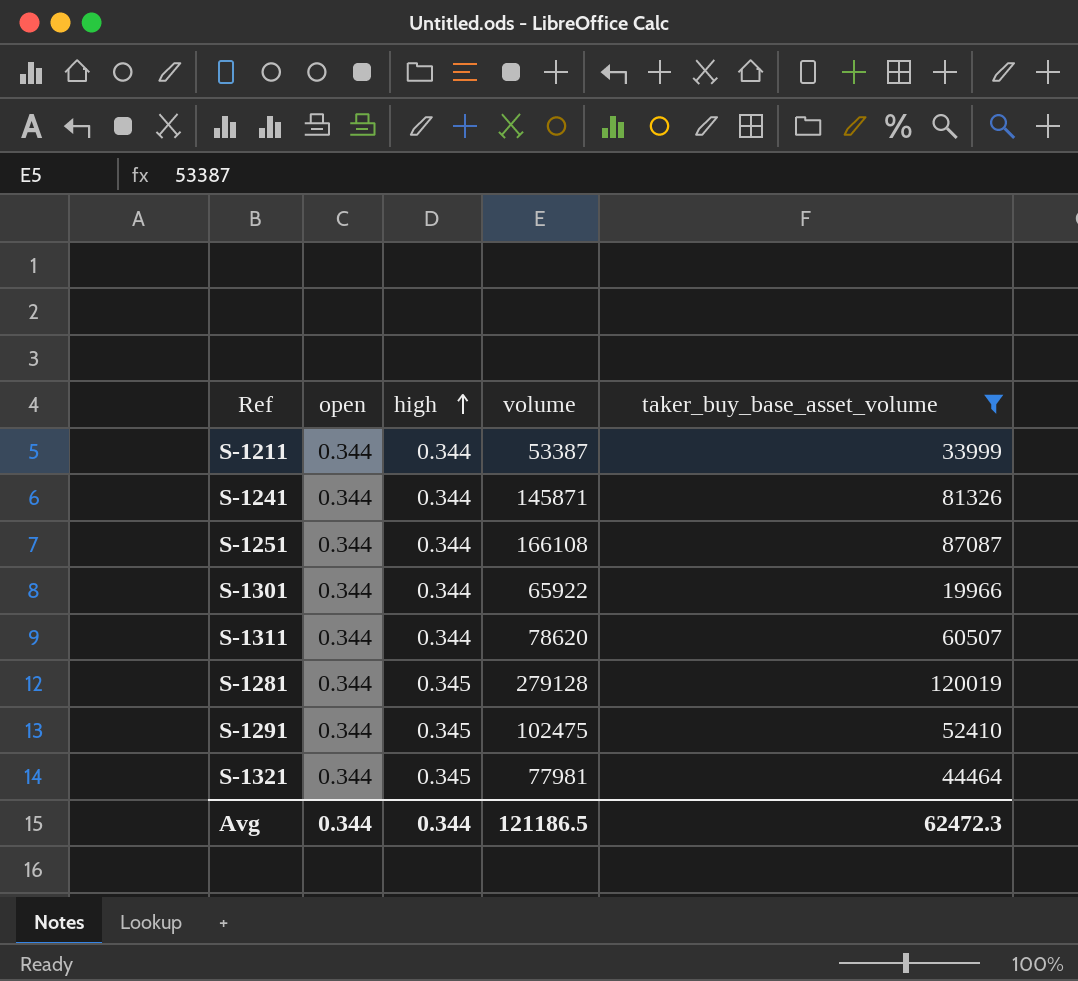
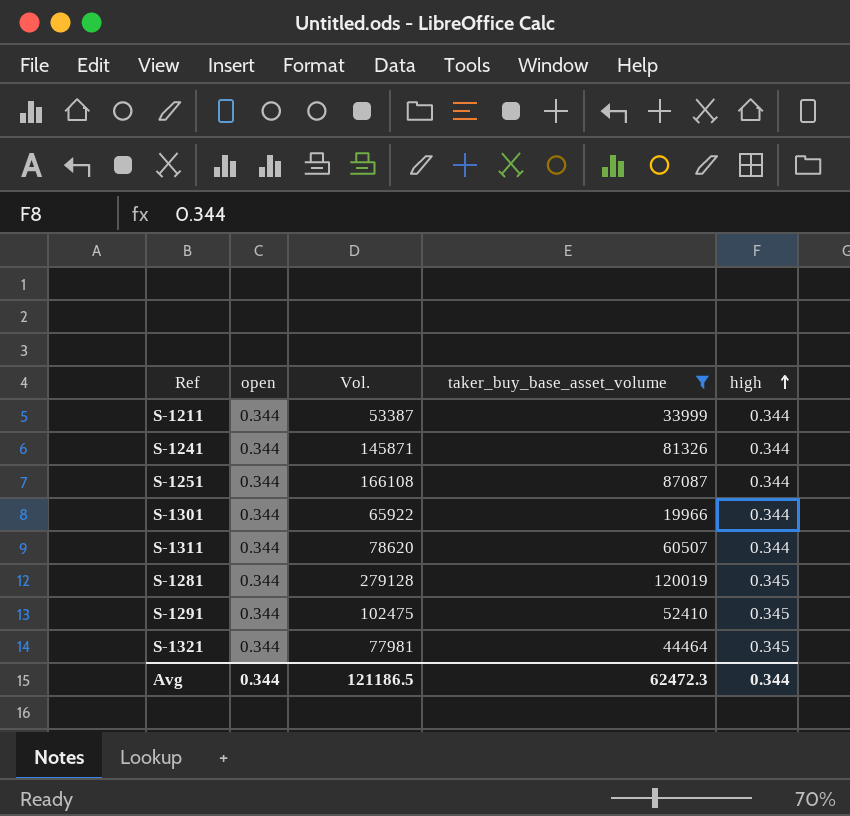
column name: volume -> Vol.
column high | position: 3 -> 5

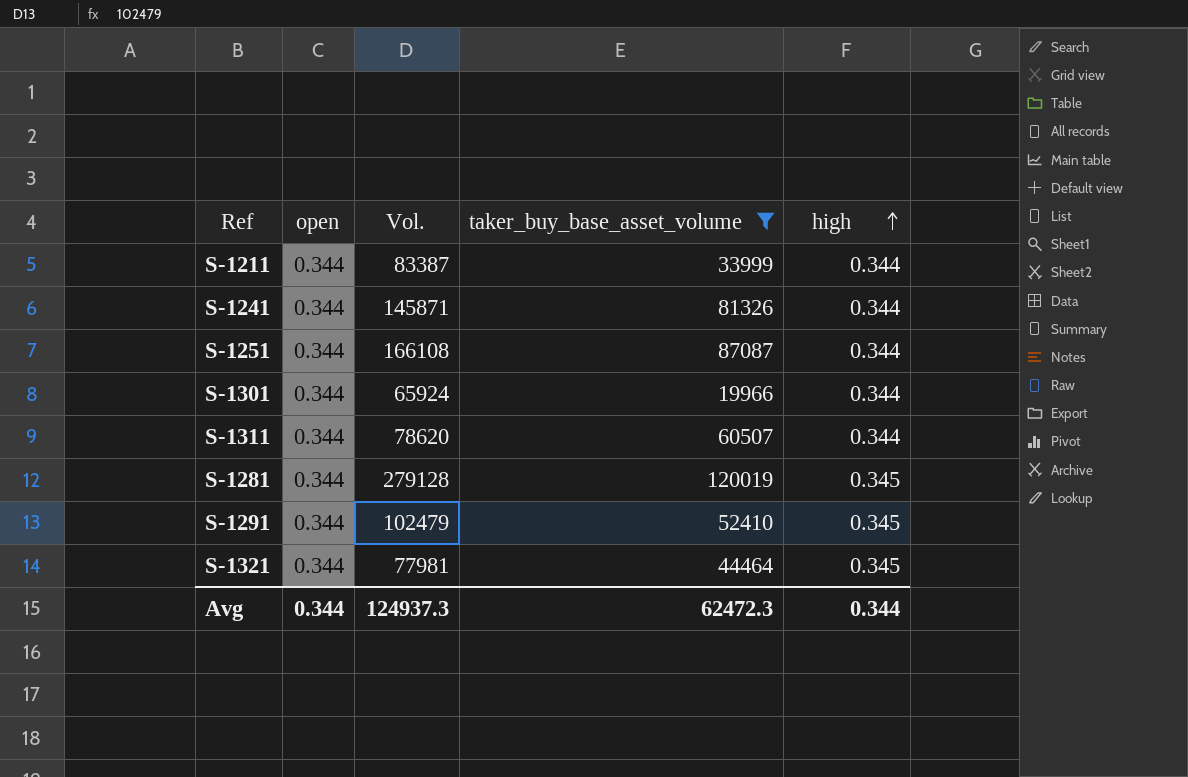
S-1211 | Vol.: 53387 -> 83387
S-1301 | Vol.: 65922 -> 65924
S-1291 | Vol.: 102475 -> 102479
Avg | Vol.: 121186.5 -> 124937.3

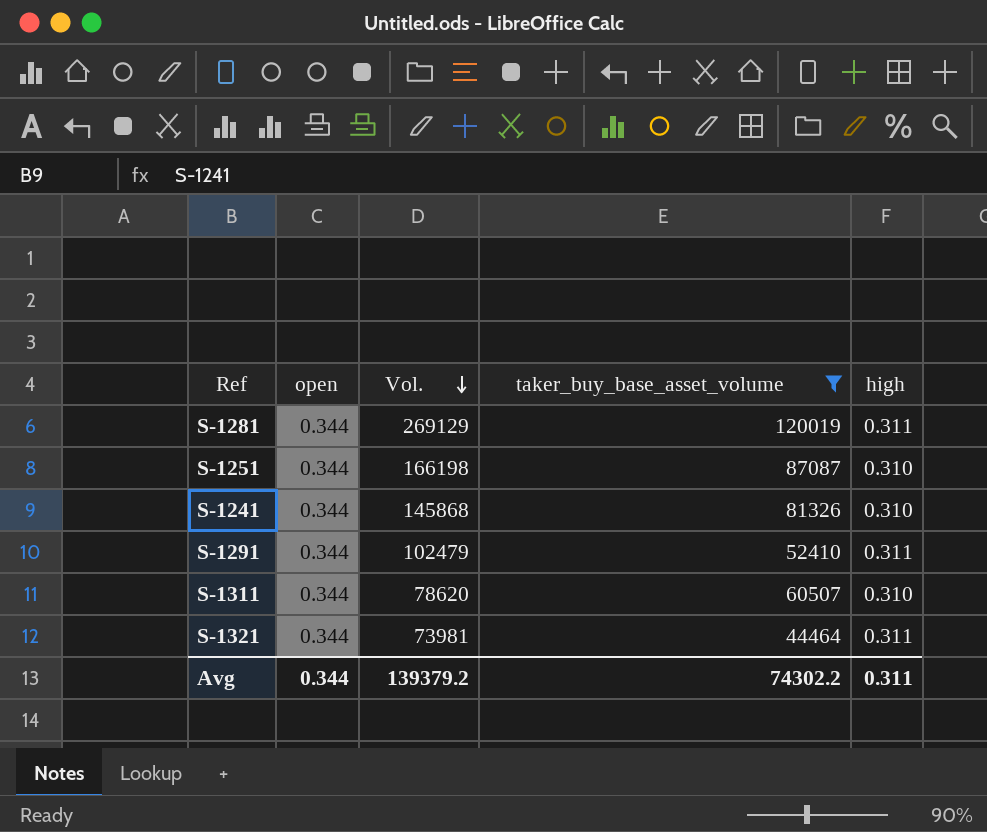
row order: high ascending -> Vol. descending
row S-1211: 0.344 | 83387 | 33999 | 0.344 -> none
row S-1301: 0.344 | 65924 | 19966 | 0.344 -> none
S-1281 | Vol.: 279128 -> 269129
S-1281 | high: 0.345 -> 0.311
S-1251 | Vol.: 166108 -> 166198
S-1251 | high: 0.344 -> 0.310
S-1241 | Vol.: 145871 -> 145868
S-1241 | high: 0.344 -> 0.310
S-1291 | high: 0.345 -> 0.311
S-1311 | high: 0.344 -> 0.310
S-1321 | Vol.: 77981 -> 73981
S-1321 | high: 0.345 -> 0.311
Avg | Vol.: 124937.3 -> 139379.2
Avg | taker_buy_base_asset_volume: 62472.3 -> 74302.2
Avg | high: 0.344 -> 0.311

